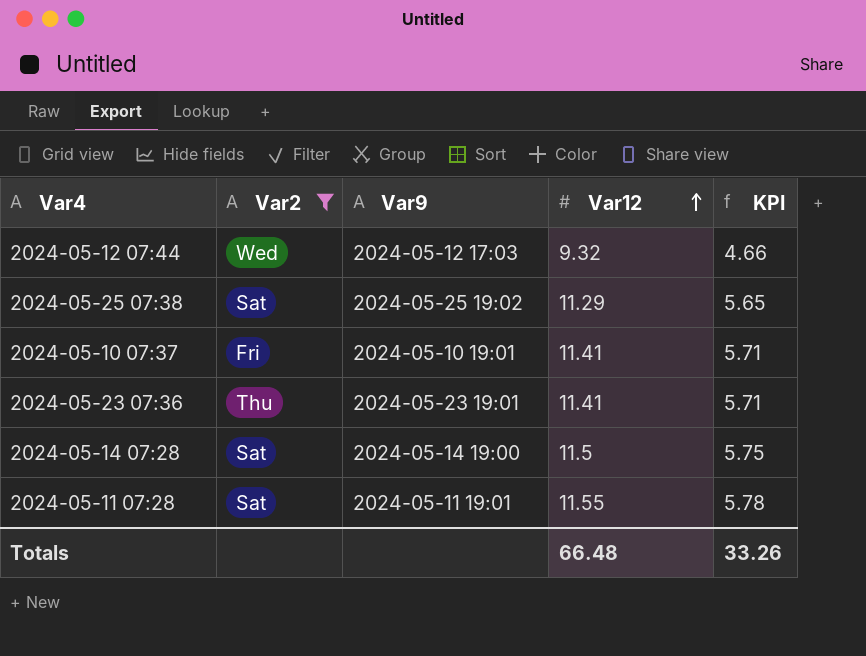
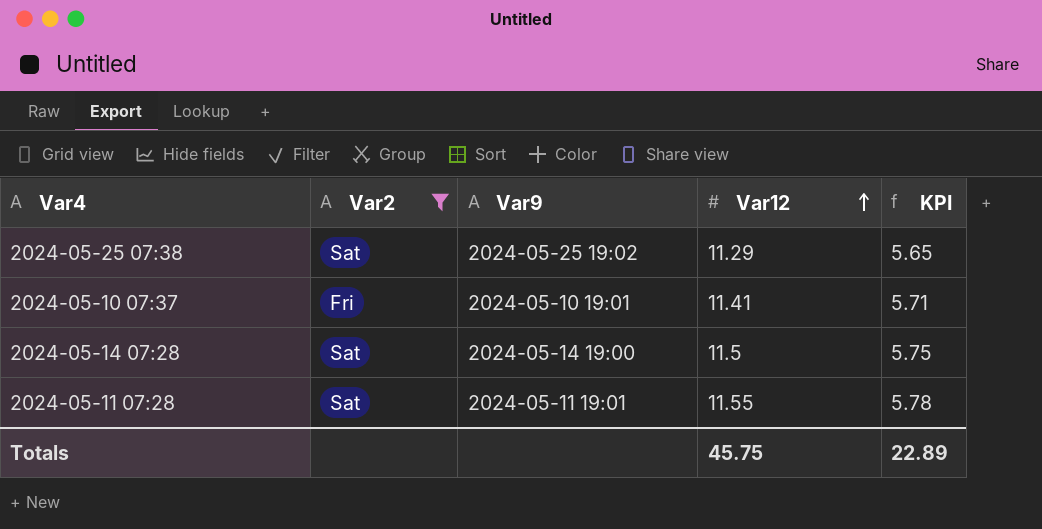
row 2024-05-12 07:44: Wed | 2024-05-12 17:03 | 9.32 | 4.66 -> none
row 2024-05-23 07:36: Thu | 2024-05-23 19:01 | 11.41 | 5.71 -> none
Totals | Var12: 66.48 -> 45.75
Totals | KPI: 33.26 -> 22.89

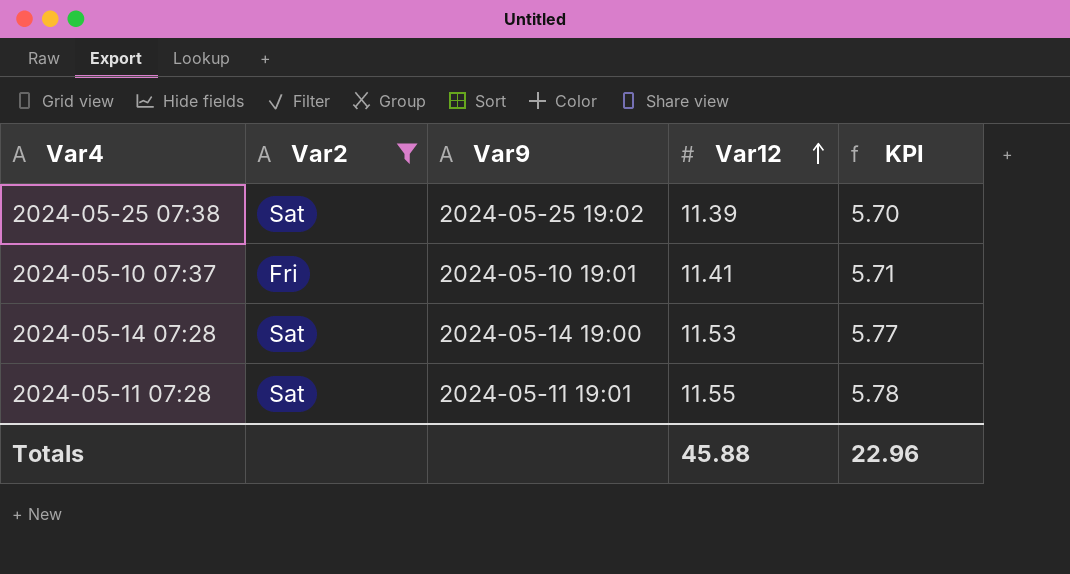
2024-05-25 07:38 | Var12: 11.29 -> 11.39
2024-05-25 07:38 | KPI: 5.65 -> 5.70
2024-05-14 07:28 | Var12: 11.5 -> 11.53
2024-05-14 07:28 | KPI: 5.75 -> 5.77
Totals | Var12: 45.75 -> 45.88
Totals | KPI: 22.89 -> 22.96

